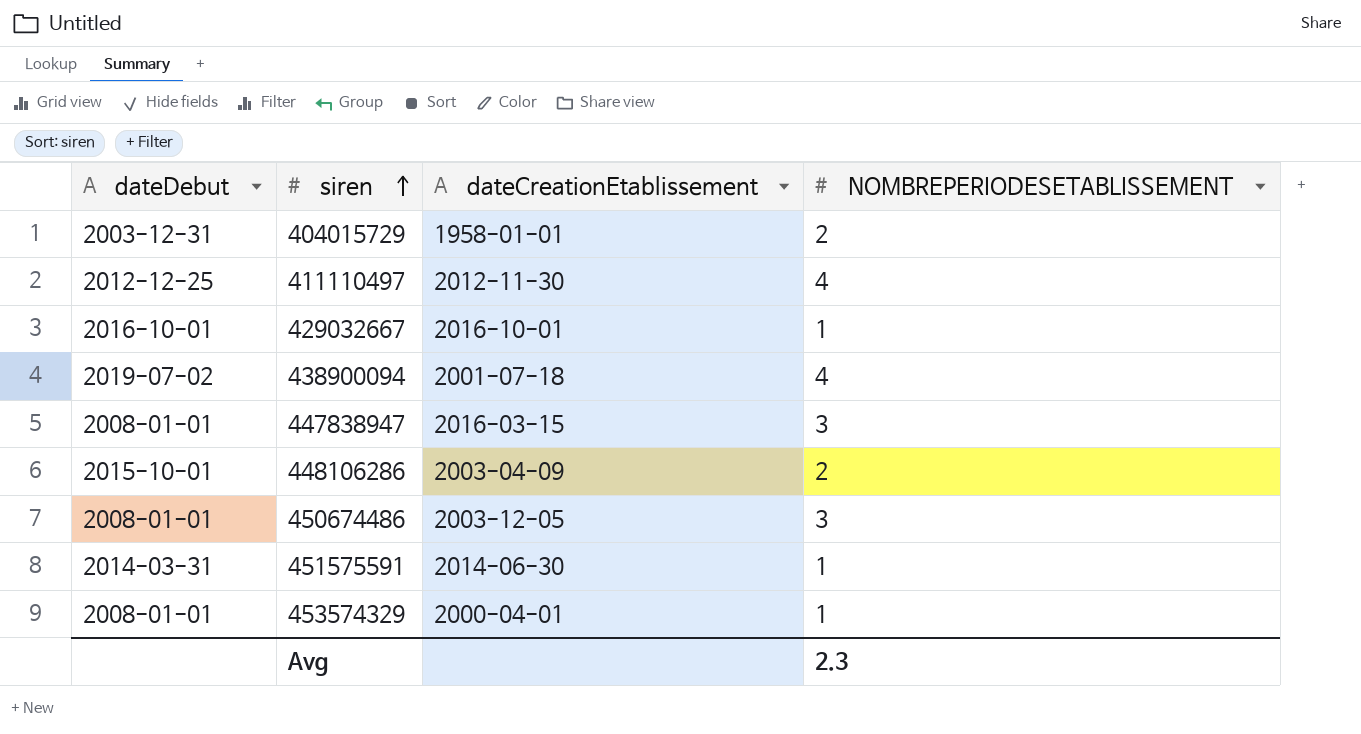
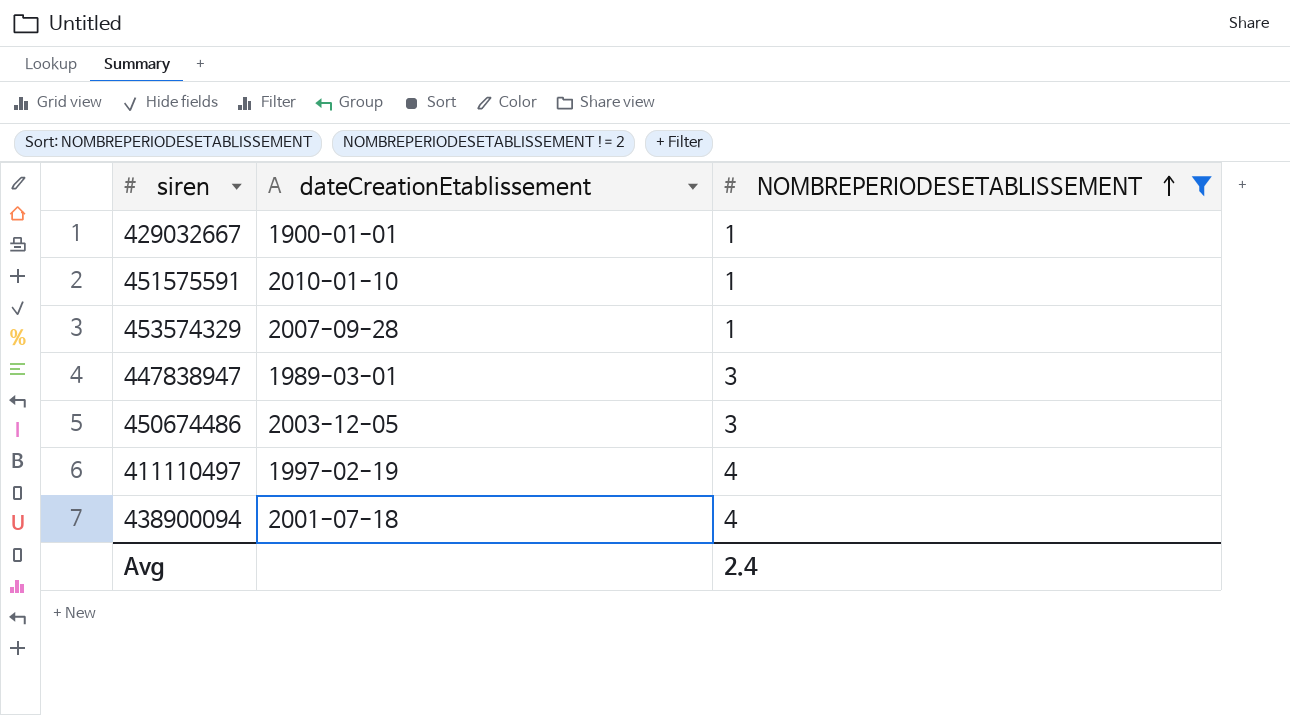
filter: none -> NOMBREPERIODESETABLISSEMENT != 2
row order: siren ascending -> NOMBREPERIODESETABLISSEMENT ascending
column dateDebut | position: 1 -> none
429032667 | dateCreationEtablissement: 2016-10-01 -> 1900-01-01
451575591 | dateCreationEtablissement: 2014-06-30 -> 2010-01-10
453574329 | dateCreationEtablissement: 2000-04-01 -> 2007-09-28
447838947 | dateCreationEtablissement: 2016-03-15 -> 1989-03-01
411110497 | dateCreationEtablissement: 2012-11-30 -> 1997-02-19
Avg | NOMBREPERIODESETABLISSEMENT: 2.3 -> 2.4

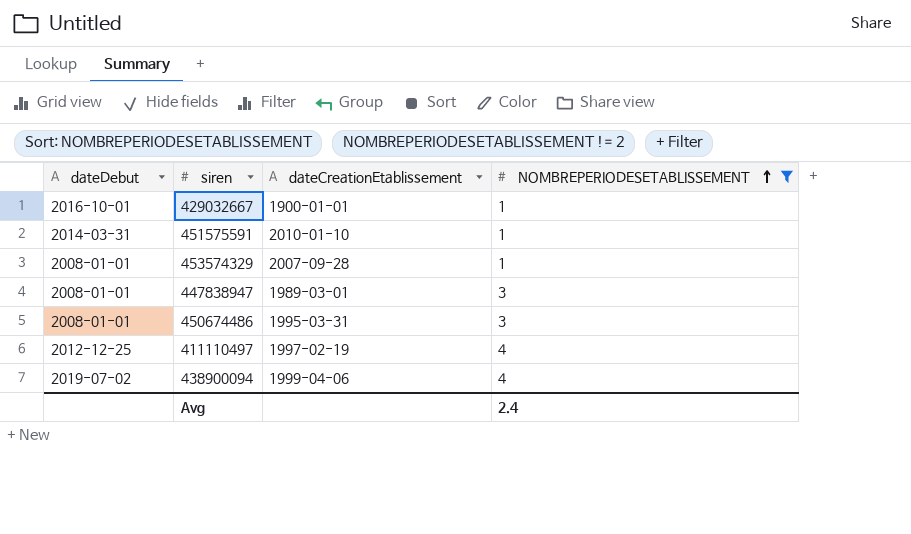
column dateDebut | position: none -> 1
450674486 | dateCreationEtablissement: 2003-12-05 -> 1995-03-31
438900094 | dateCreationEtablissement: 2001-07-18 -> 1999-04-06

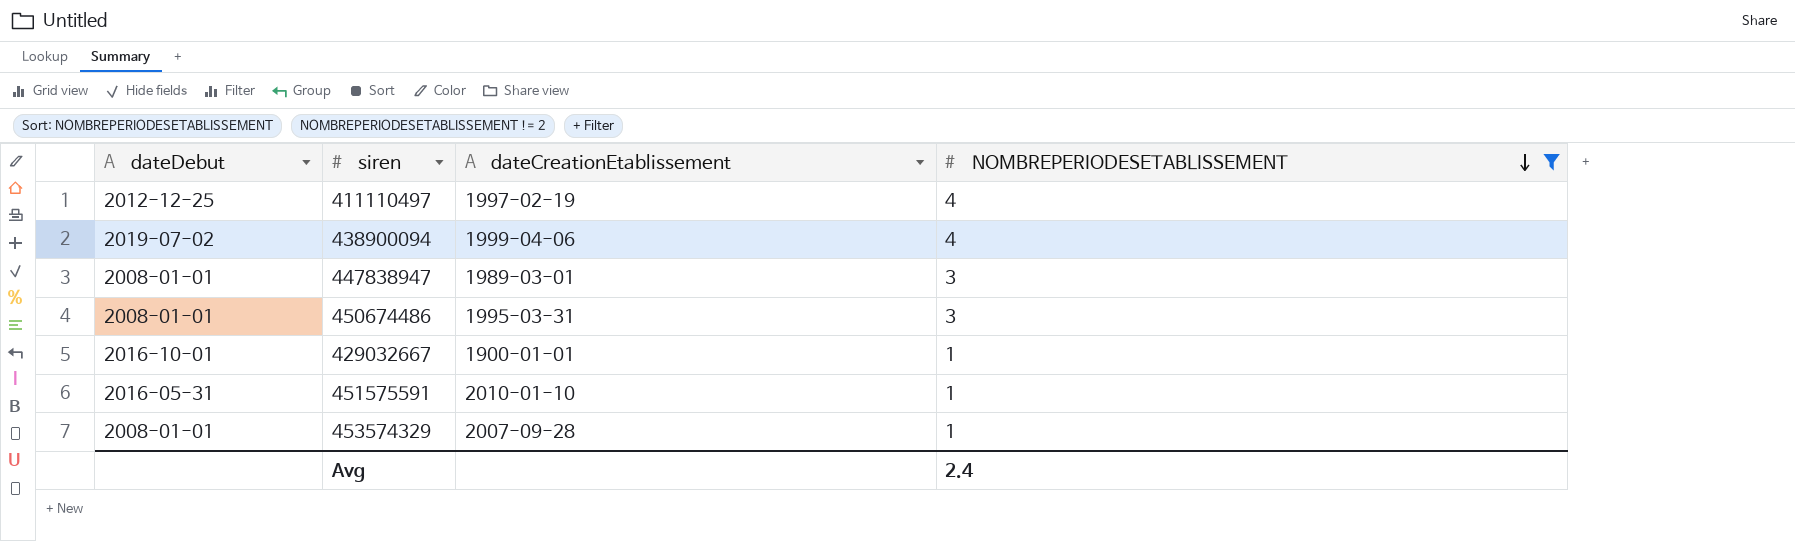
row order: NOMBREPERIODESETABLISSEMENT ascending -> NOMBREPERIODESETABLISSEMENT descending
451575591 | dateDebut: 2014-03-31 -> 2016-05-31

